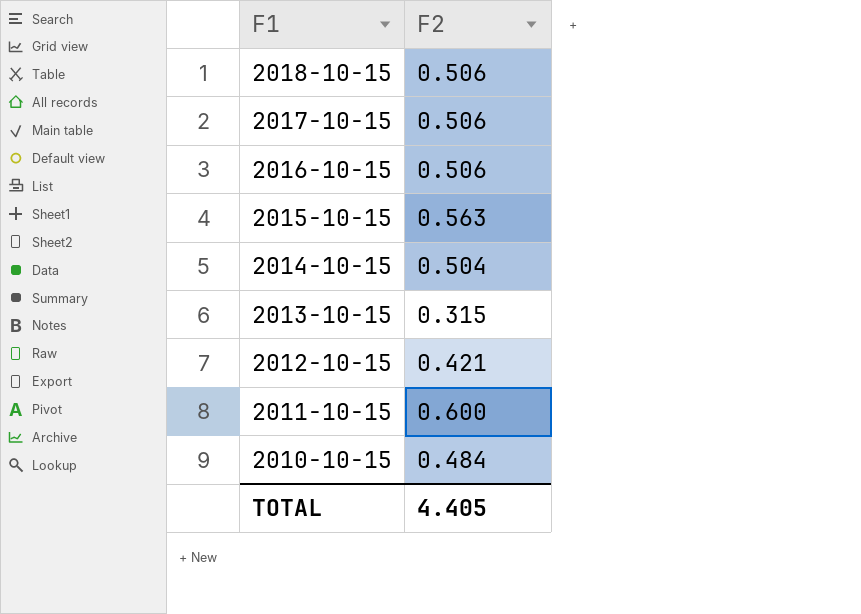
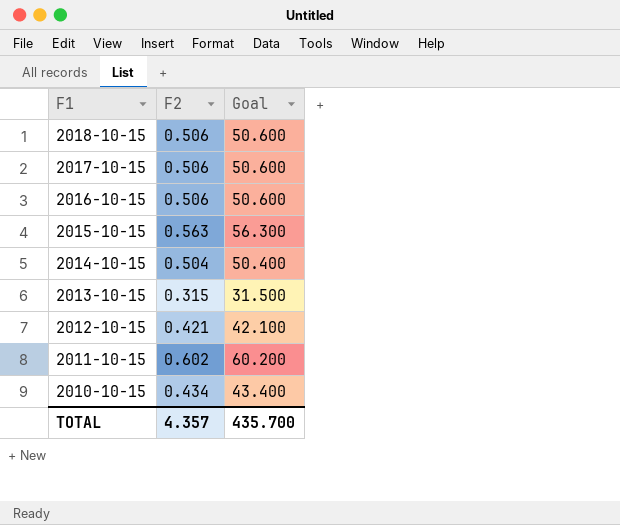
column Goal | formula: none -> [F2] * 100
2011-10-15 | F2: 0.600 -> 0.602
2010-10-15 | F2: 0.484 -> 0.434
TOTAL | F2: 4.405 -> 4.357

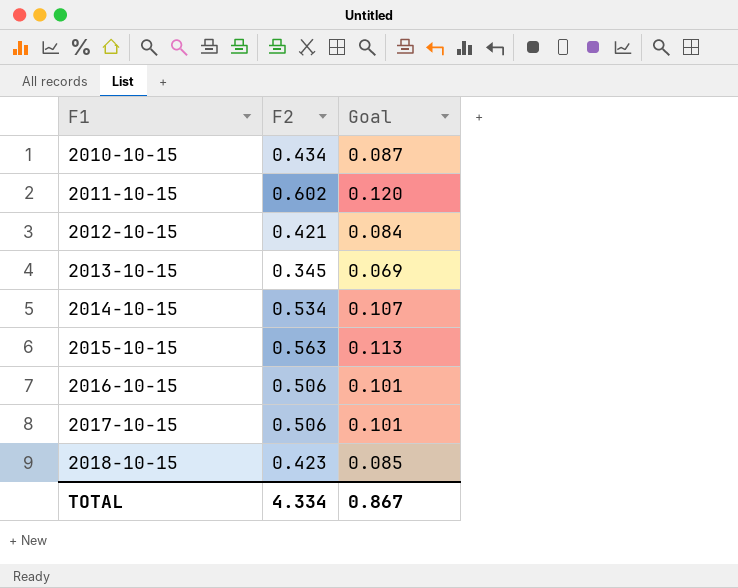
row order: F1 descending -> F1 ascending
column Goal | formula: [F2] * 100 -> [F2] * 0.2
2013-10-15 | F2: 0.315 -> 0.345
2014-10-15 | F2: 0.504 -> 0.534
2018-10-15 | F2: 0.506 -> 0.423
TOTAL | F2: 4.357 -> 4.334
TOTAL | Goal: 435.700 -> 0.867

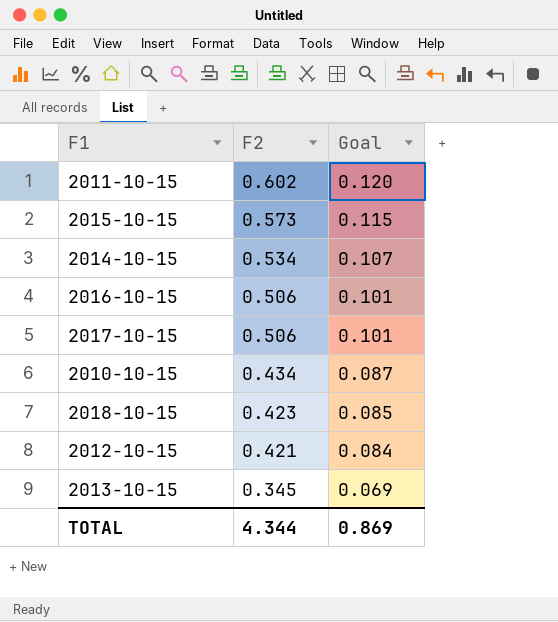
row order: F1 ascending -> F2 descending
2015-10-15 | F2: 0.563 -> 0.573
2015-10-15 | Goal: 0.113 -> 0.115
TOTAL | F2: 4.334 -> 4.344
TOTAL | Goal: 0.867 -> 0.869

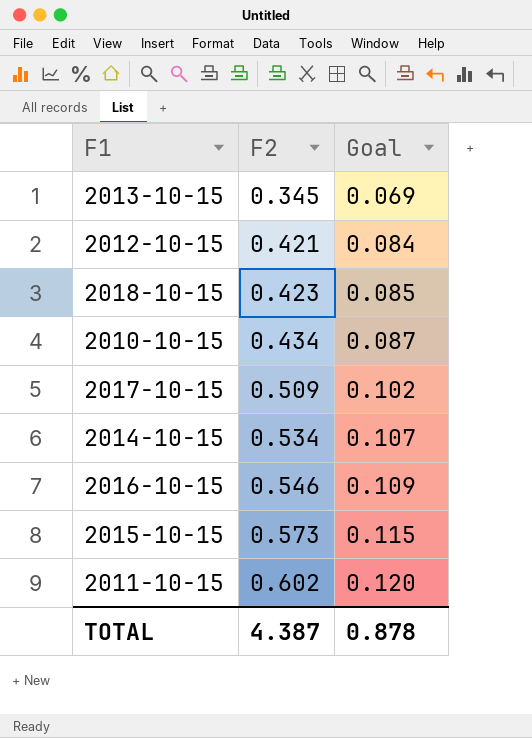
row order: F2 descending -> F2 ascending
2017-10-15 | F2: 0.506 -> 0.509
2017-10-15 | Goal: 0.101 -> 0.102
2016-10-15 | F2: 0.506 -> 0.546
2016-10-15 | Goal: 0.101 -> 0.109
TOTAL | F2: 4.344 -> 4.387
TOTAL | Goal: 0.869 -> 0.878

